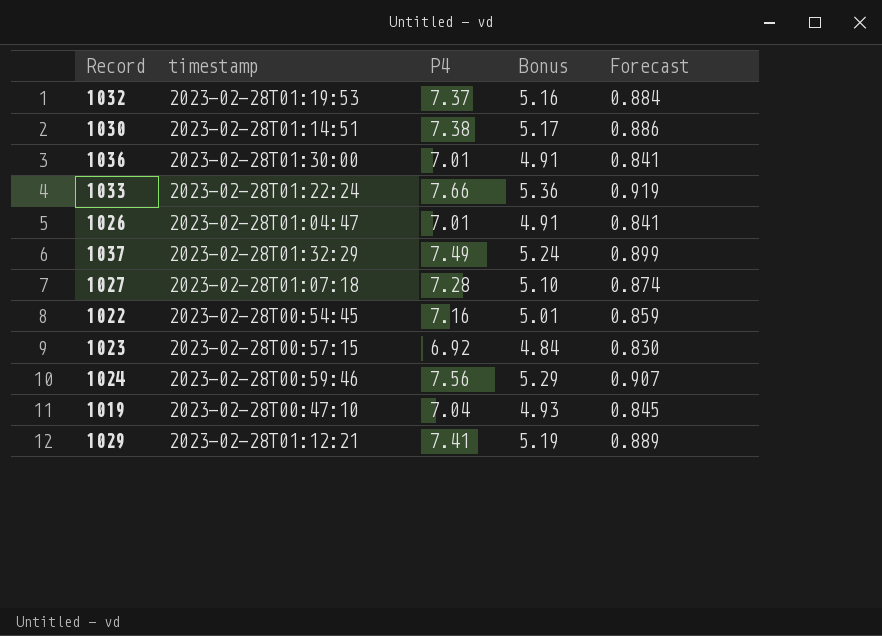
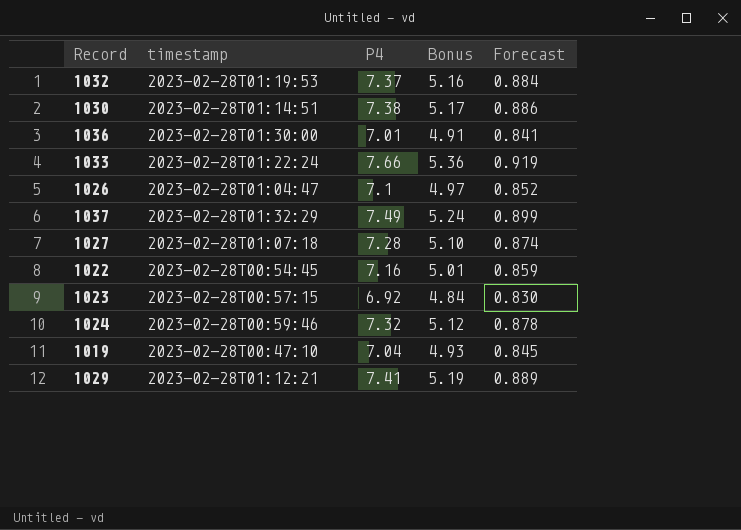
1026 | P4: 7.01 -> 7.1
1026 | Bonus: 4.91 -> 4.97
1026 | Forecast: 0.841 -> 0.852
1024 | P4: 7.56 -> 7.32
1024 | Bonus: 5.29 -> 5.12
1024 | Forecast: 0.907 -> 0.878

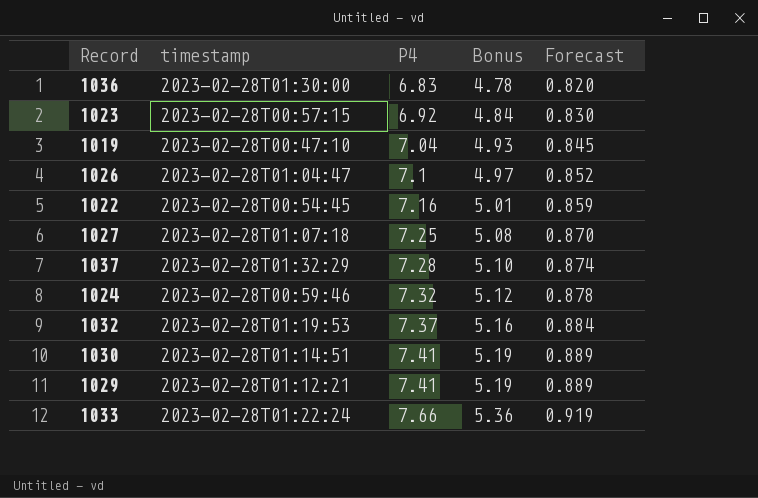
row order: none -> P4 ascending
1036 | P4: 7.01 -> 6.83
1036 | Bonus: 4.91 -> 4.78
1036 | Forecast: 0.841 -> 0.820
1027 | P4: 7.28 -> 7.25
1027 | Bonus: 5.10 -> 5.08
1027 | Forecast: 0.874 -> 0.870
1037 | P4: 7.49 -> 7.28
1037 | Bonus: 5.24 -> 5.10
1037 | Forecast: 0.899 -> 0.874
1030 | P4: 7.38 -> 7.41
1030 | Bonus: 5.17 -> 5.19
1030 | Forecast: 0.886 -> 0.889

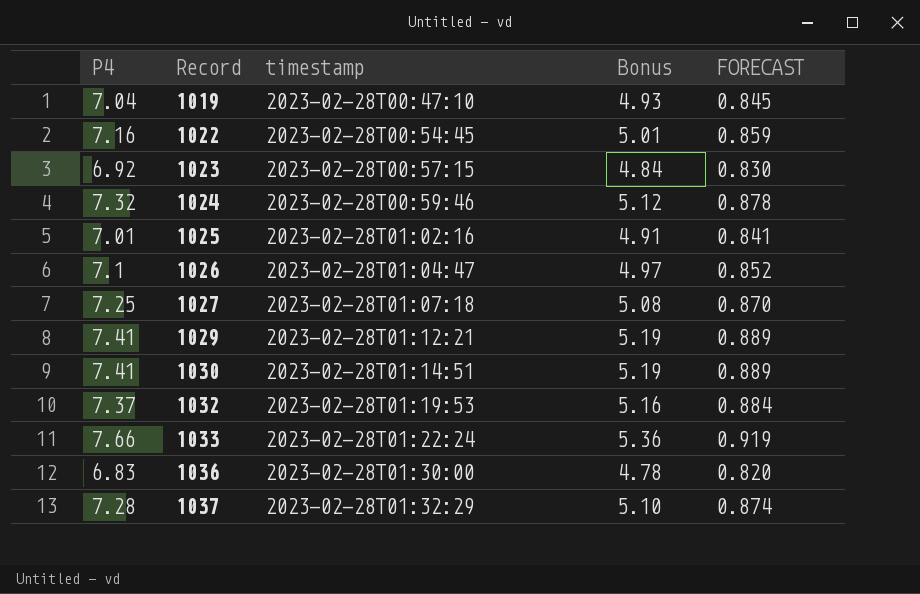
row order: P4 ascending -> Record ascending
column P4 | position: 3 -> 1
column name: Forecast -> FORECAST
row 1025: none -> 7.01 | 2023-02-28T01:02:16 | 4.91 | 0.841

